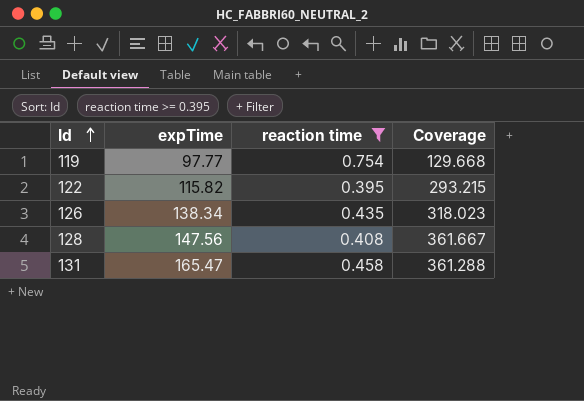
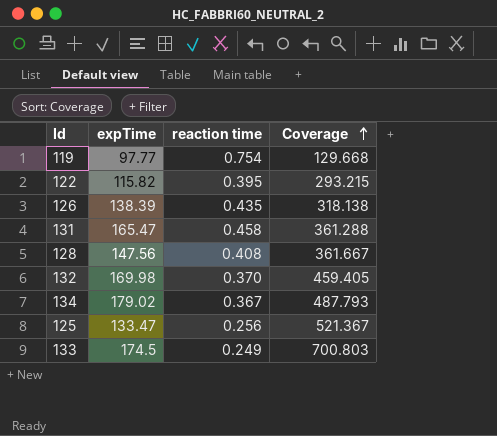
filter: reaction time >= 0.395 -> none
row order: Id ascending -> Coverage ascending
126 | expTime: 138.34 -> 138.39
126 | Coverage: 318.023 -> 318.138

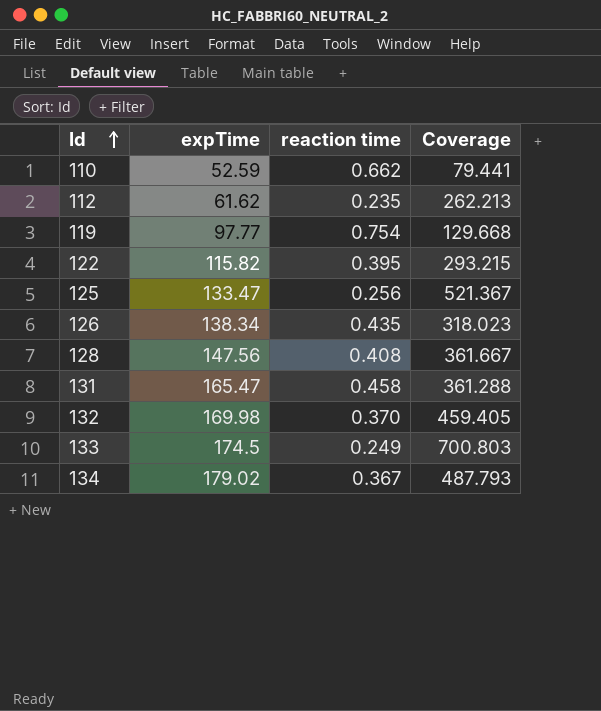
row order: Coverage ascending -> Id ascending
row 110: none -> 52.59 | 0.662 | 79.441
row 112: none -> 61.62 | 0.235 | 262.213
126 | expTime: 138.39 -> 138.34
126 | Coverage: 318.138 -> 318.023

